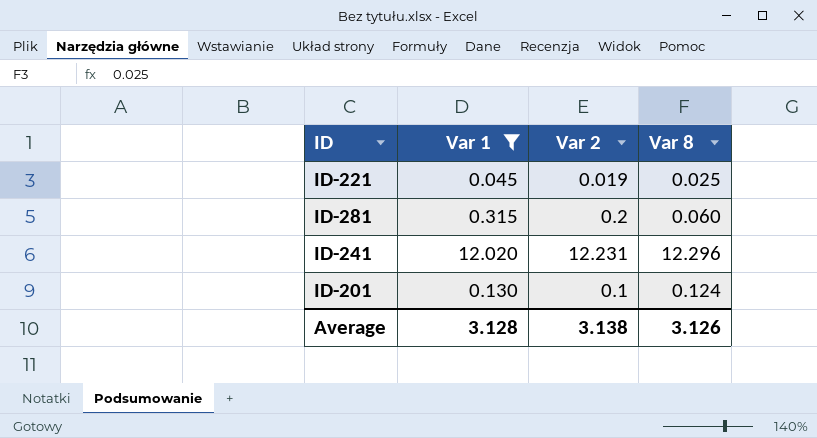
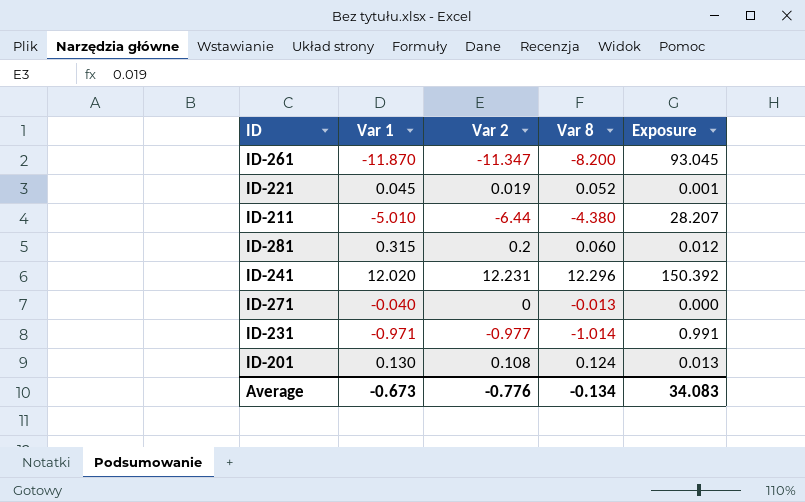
filter: Var 1 >= 0.045 -> none
column Exposure | formula: none -> [Var 2] * [Var 8]
ID-221 | Var 8: 0.025 -> 0.052
ID-201 | Var 2: 0.1 -> 0.108
Average | Var 1: 3.128 -> -0.673
Average | Var 2: 3.138 -> -0.776
Average | Var 8: 3.126 -> -0.134

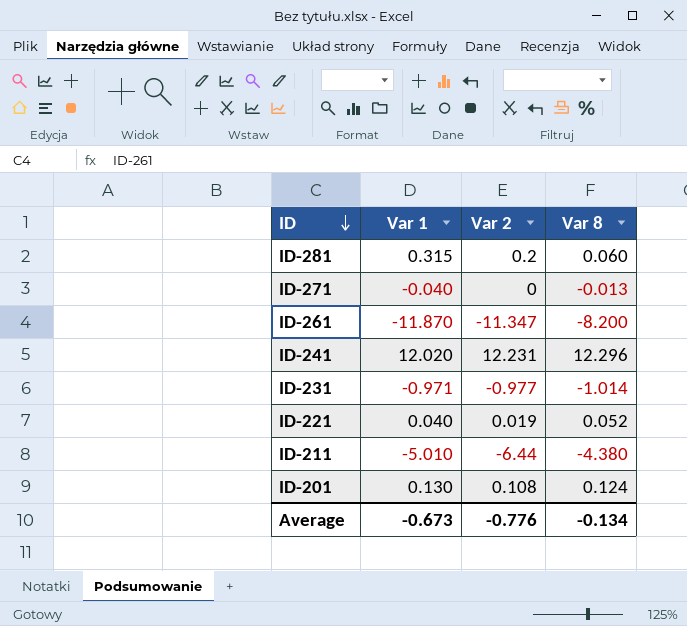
row order: none -> ID descending
column Exposure | formula: [Var 2] * [Var 8] -> none
ID-221 | Var 1: 0.045 -> 0.040

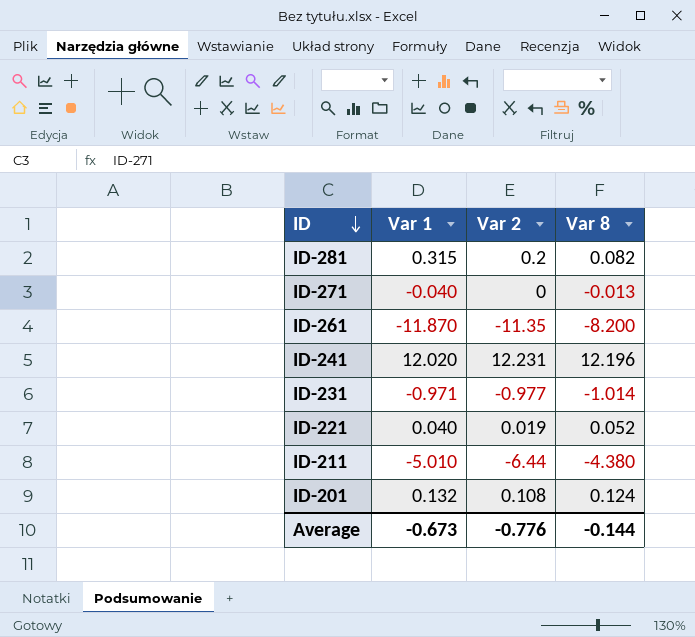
ID-281 | Var 8: 0.060 -> 0.082
ID-261 | Var 2: -11.347 -> -11.35
ID-241 | Var 8: 12.296 -> 12.196
ID-201 | Var 1: 0.130 -> 0.132
Average | Var 8: -0.134 -> -0.144

